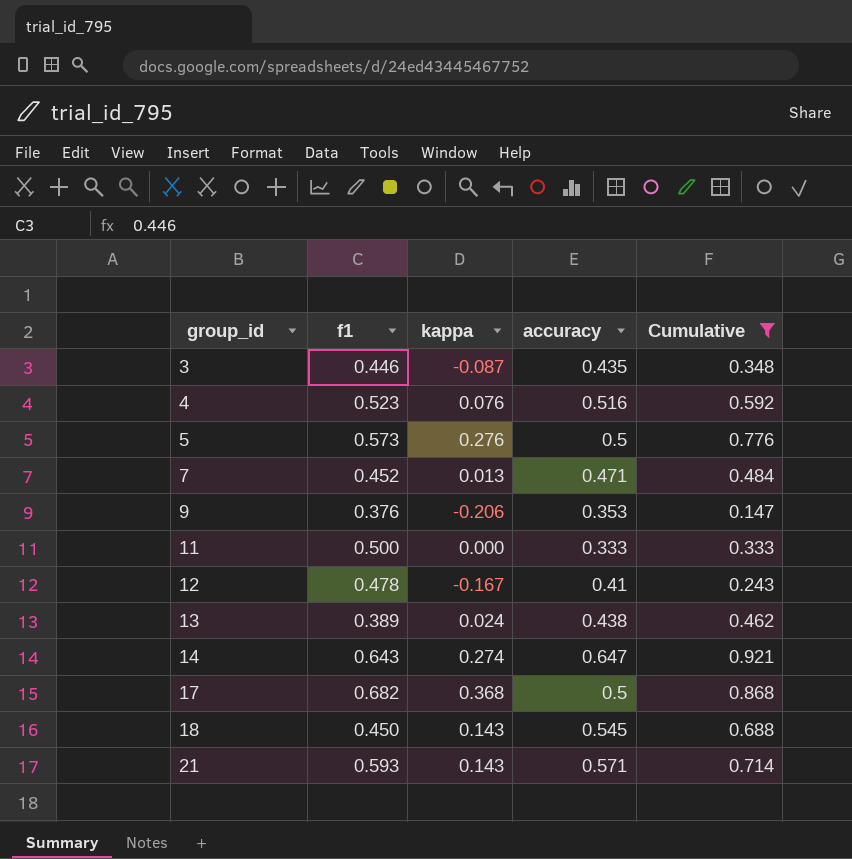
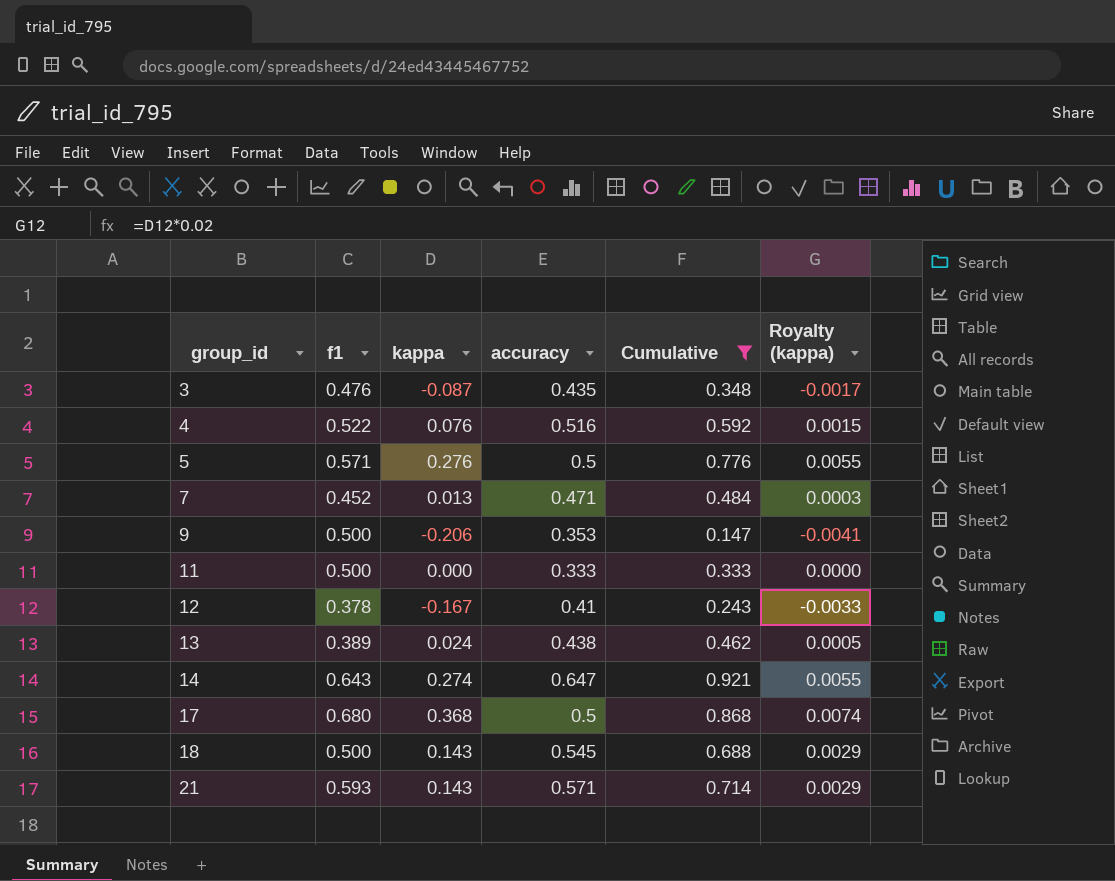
column Royalty (kappa) | formula: none -> [kappa] * 0.02
3 | f1: 0.446 -> 0.476
4 | f1: 0.523 -> 0.522
5 | f1: 0.573 -> 0.571
9 | f1: 0.376 -> 0.500
12 | f1: 0.478 -> 0.378
17 | f1: 0.682 -> 0.680
18 | f1: 0.450 -> 0.500

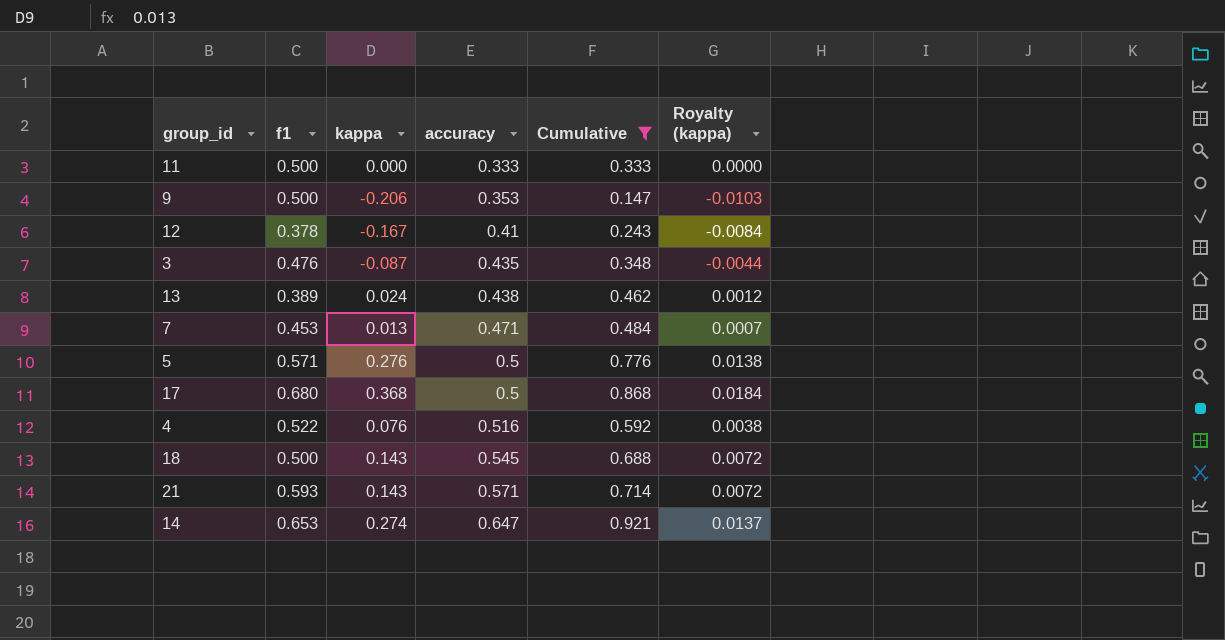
row order: group_id ascending -> accuracy ascending
column Royalty (kappa) | formula: [kappa] * 0.02 -> [kappa] * 0.05
7 | f1: 0.452 -> 0.453
14 | f1: 0.643 -> 0.653

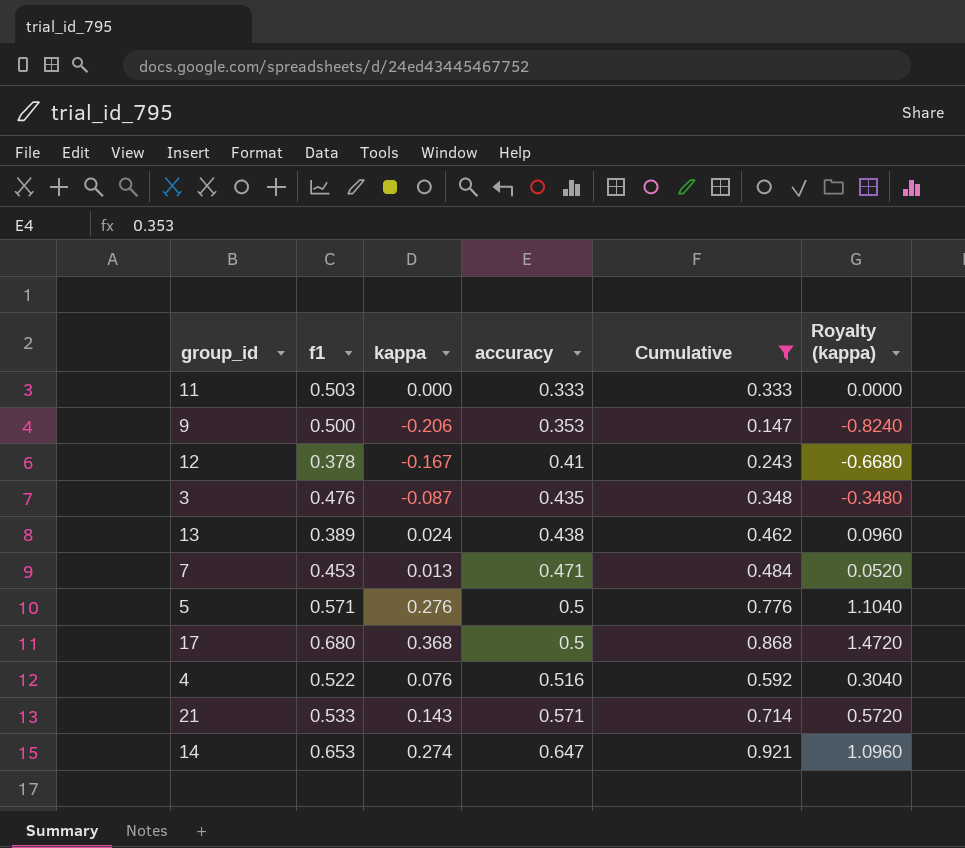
column Royalty (kappa) | formula: [kappa] * 0.05 -> [kappa] * 4
row 18: 0.500 | 0.143 | 0.545 | 0.688 | 0.0072 -> none
11 | f1: 0.500 -> 0.503
21 | f1: 0.593 -> 0.533

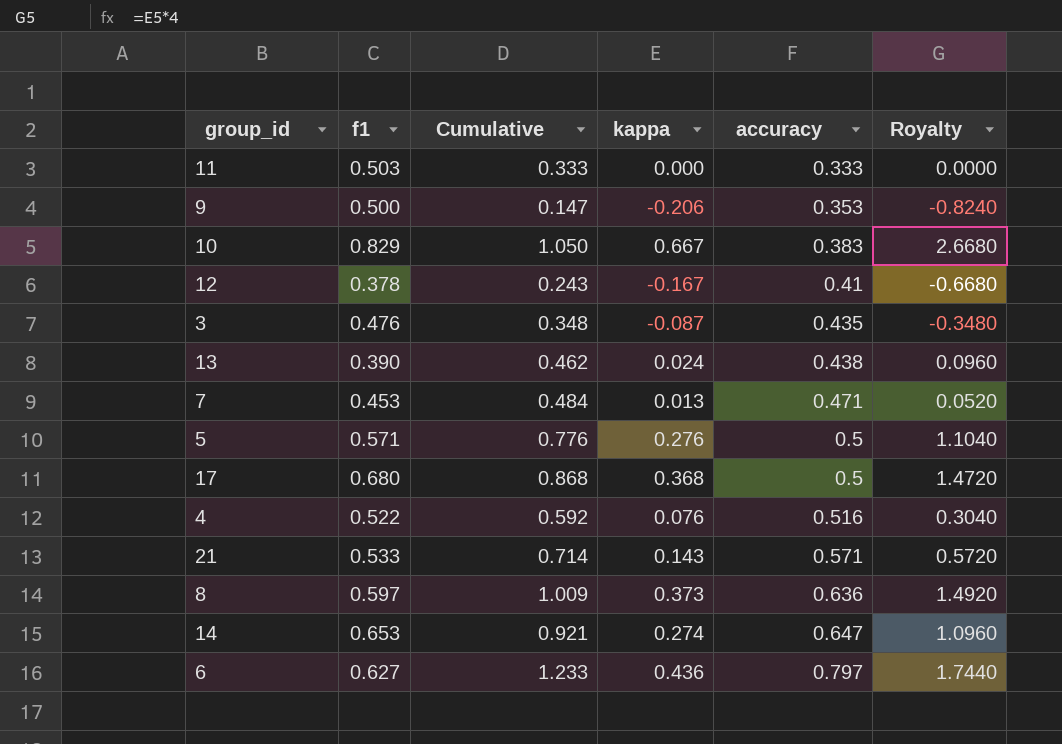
filter: Cumulative <= 0.921 -> none
column Cumulative | position: 5 -> 3
column name: Royalty (kappa) -> Royalty
13 | f1: 0.389 -> 0.390

